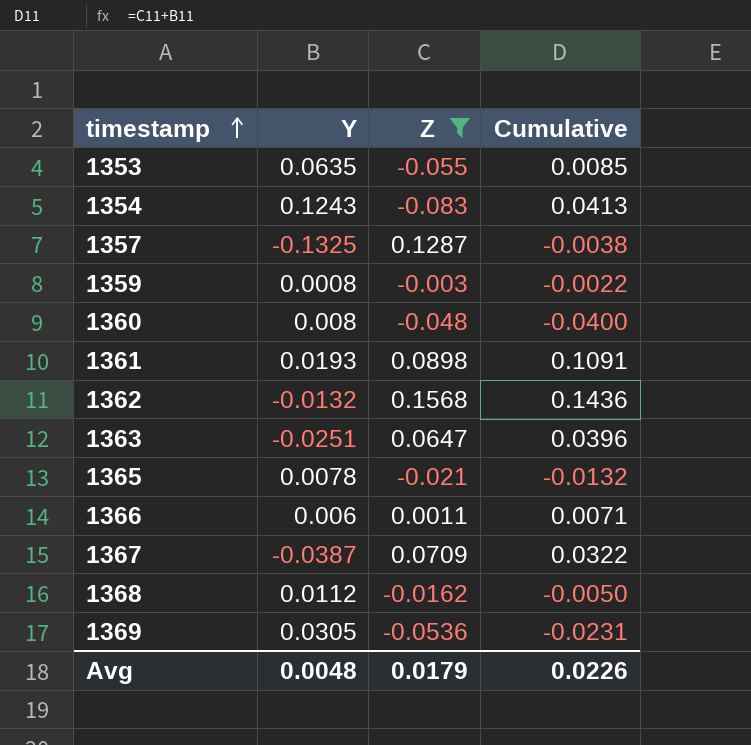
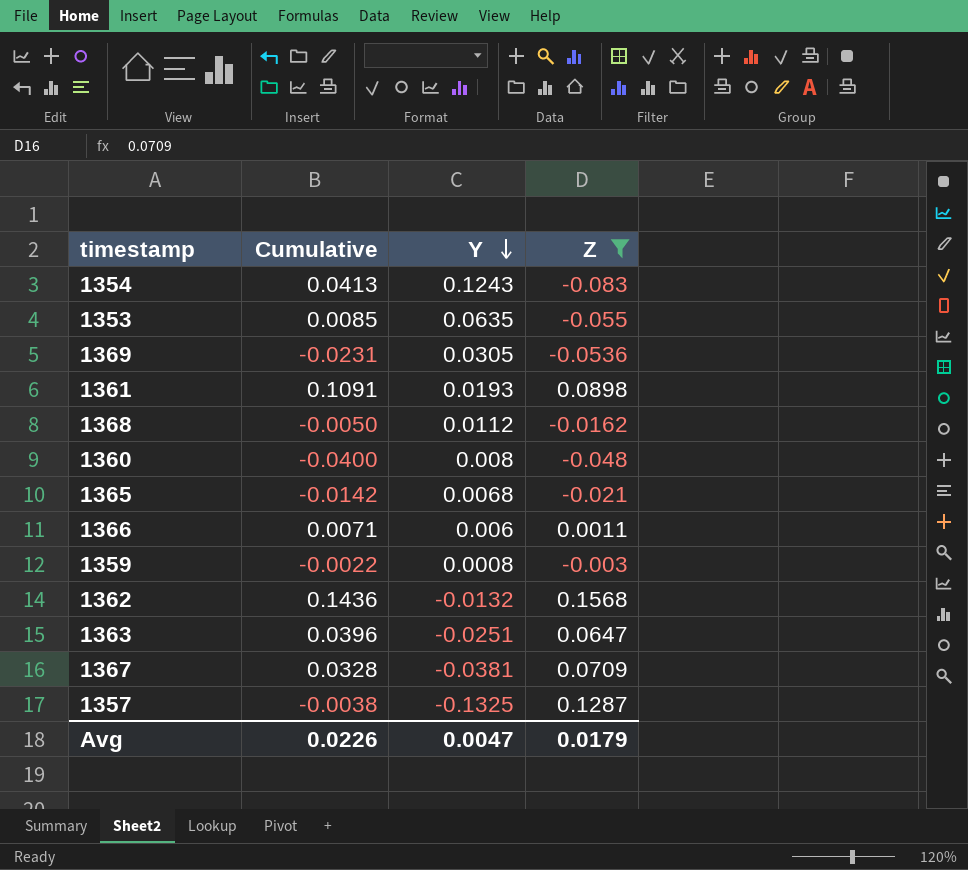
row order: timestamp ascending -> Y descending
column Cumulative | position: 4 -> 2
1365 | Cumulative: -0.0132 -> -0.0142
1365 | Y: 0.0078 -> 0.0068
1367 | Cumulative: 0.0322 -> 0.0328
1367 | Y: -0.0387 -> -0.0381
Avg | Y: 0.0048 -> 0.0047

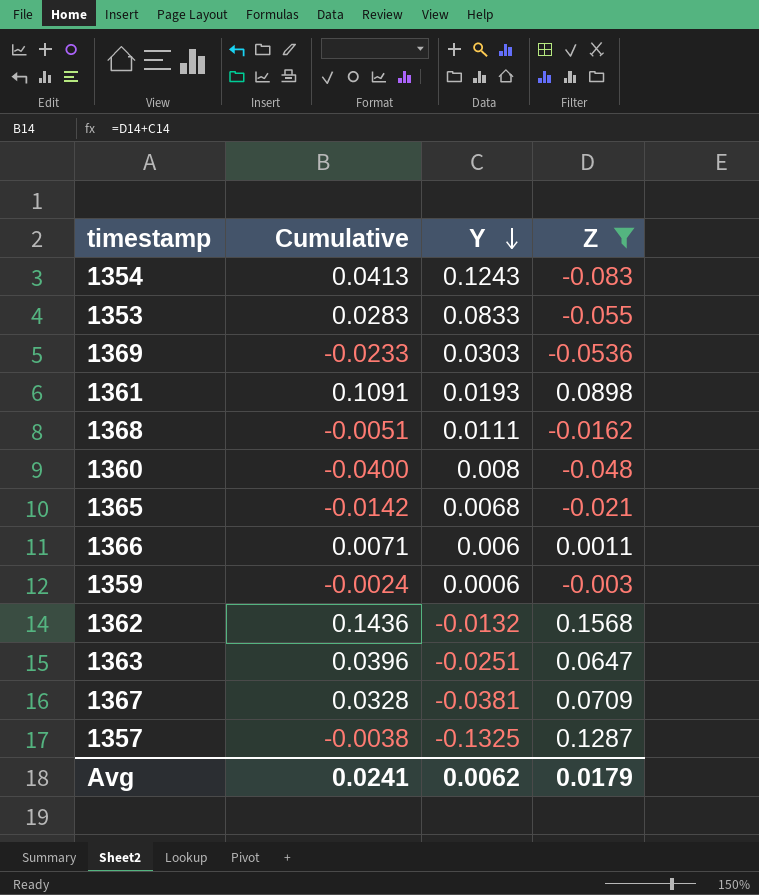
1353 | Cumulative: 0.0085 -> 0.0283
1353 | Y: 0.0635 -> 0.0833
1369 | Cumulative: -0.0231 -> -0.0233
1369 | Y: 0.0305 -> 0.0303
1368 | Cumulative: -0.0050 -> -0.0051
1368 | Y: 0.0112 -> 0.0111
1359 | Cumulative: -0.0022 -> -0.0024
1359 | Y: 0.0008 -> 0.0006
Avg | Cumulative: 0.0226 -> 0.0241
Avg | Y: 0.0047 -> 0.0062

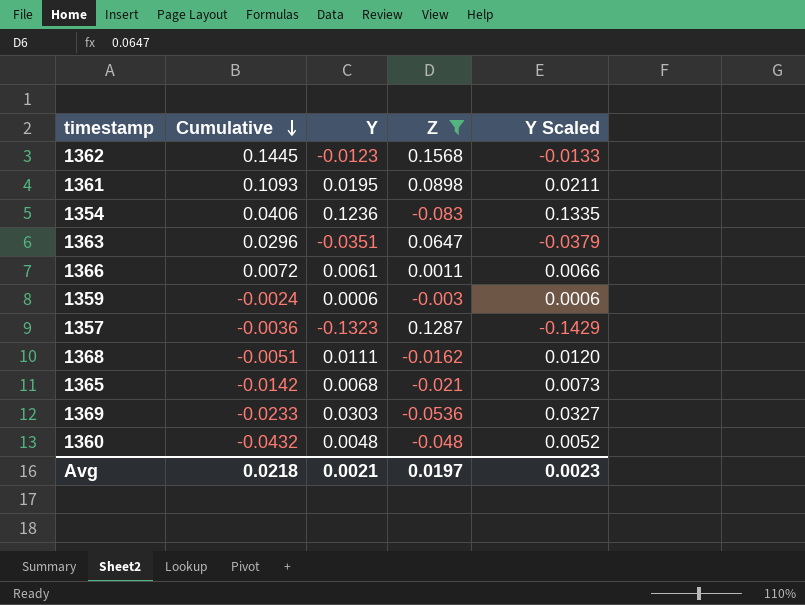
row order: Y descending -> Cumulative descending
column Y Scaled | formula: none -> [Y] * 1.08
row 1353: 0.0283 | 0.0833 | -0.055 -> none
row 1367: 0.0328 | -0.0381 | 0.0709 -> none
1362 | Cumulative: 0.1436 -> 0.1445
1362 | Y: -0.0132 -> -0.0123
1361 | Cumulative: 0.1091 -> 0.1093
1361 | Y: 0.0193 -> 0.0195
1354 | Cumulative: 0.0413 -> 0.0406
1354 | Y: 0.1243 -> 0.1236
1363 | Cumulative: 0.0396 -> 0.0296
1363 | Y: -0.0251 -> -0.0351
1366 | Cumulative: 0.0071 -> 0.0072
1366 | Y: 0.006 -> 0.0061
1357 | Cumulative: -0.0038 -> -0.0036
1357 | Y: -0.1325 -> -0.1323
1360 | Cumulative: -0.0400 -> -0.0432
1360 | Y: 0.008 -> 0.0048
Avg | Cumulative: 0.0241 -> 0.0218
Avg | Y: 0.0062 -> 0.0021
Avg | Z: 0.0179 -> 0.0197

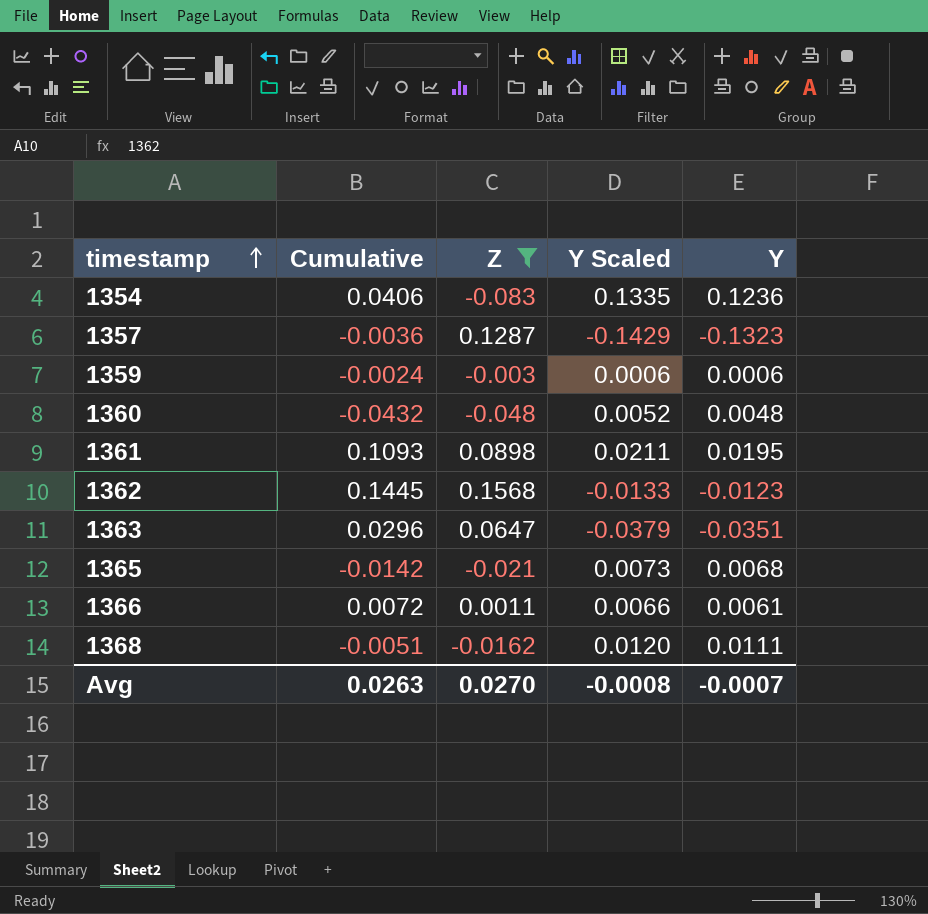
row order: Cumulative descending -> timestamp ascending
column Y | position: 3 -> 5
row 1369: -0.0233 | 0.0303 | -0.0536 | 0.0327 -> none
Avg | Cumulative: 0.0218 -> 0.0263
Avg | Z: 0.0197 -> 0.0270
Avg | Y Scaled: 0.0023 -> -0.0008
Avg | Y: 0.0021 -> -0.0007

